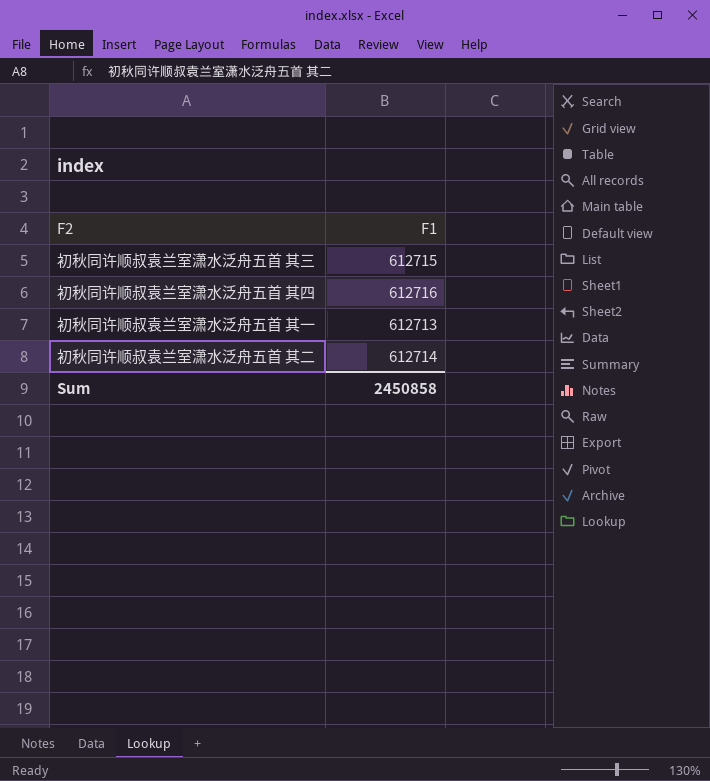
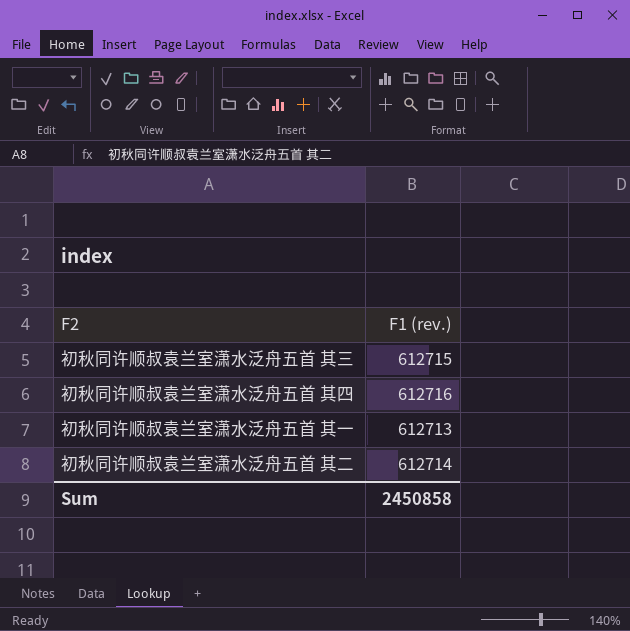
column name: F1 -> F1 (rev.)

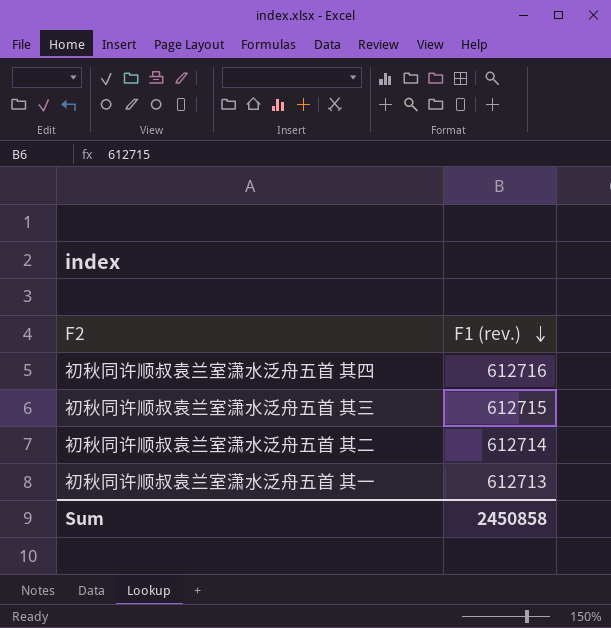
row order: none -> F1 (rev.) descending

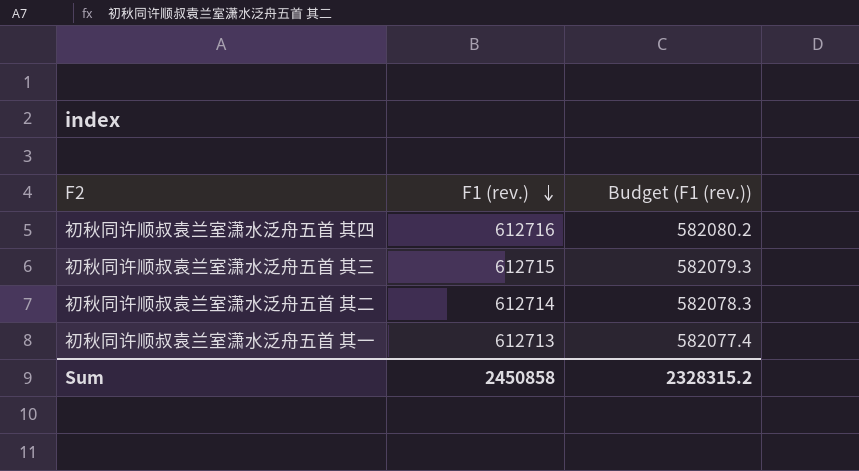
column Budget (F1 (rev.)) | formula: none -> [F1 (rev.)] * 0.95

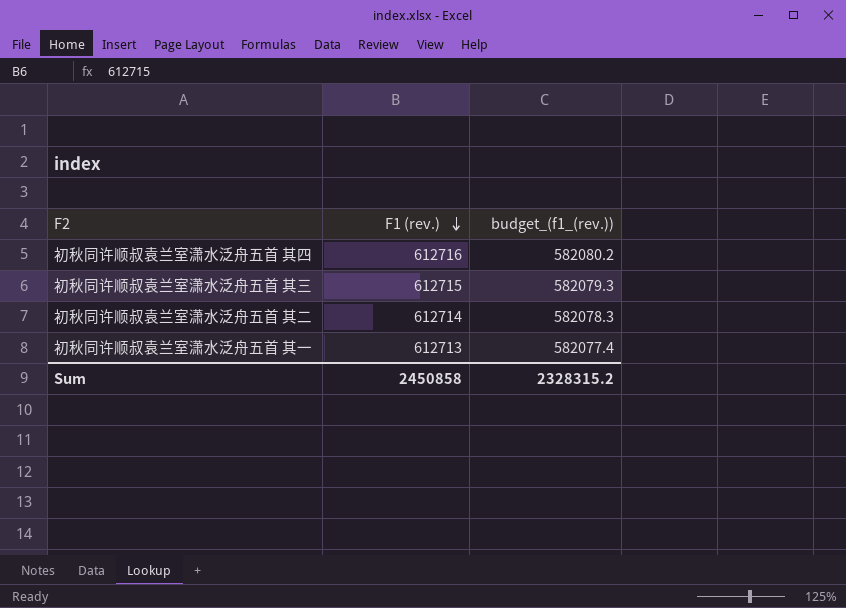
column name: Budget (F1 (rev.)) -> budget_(f1_(rev.))

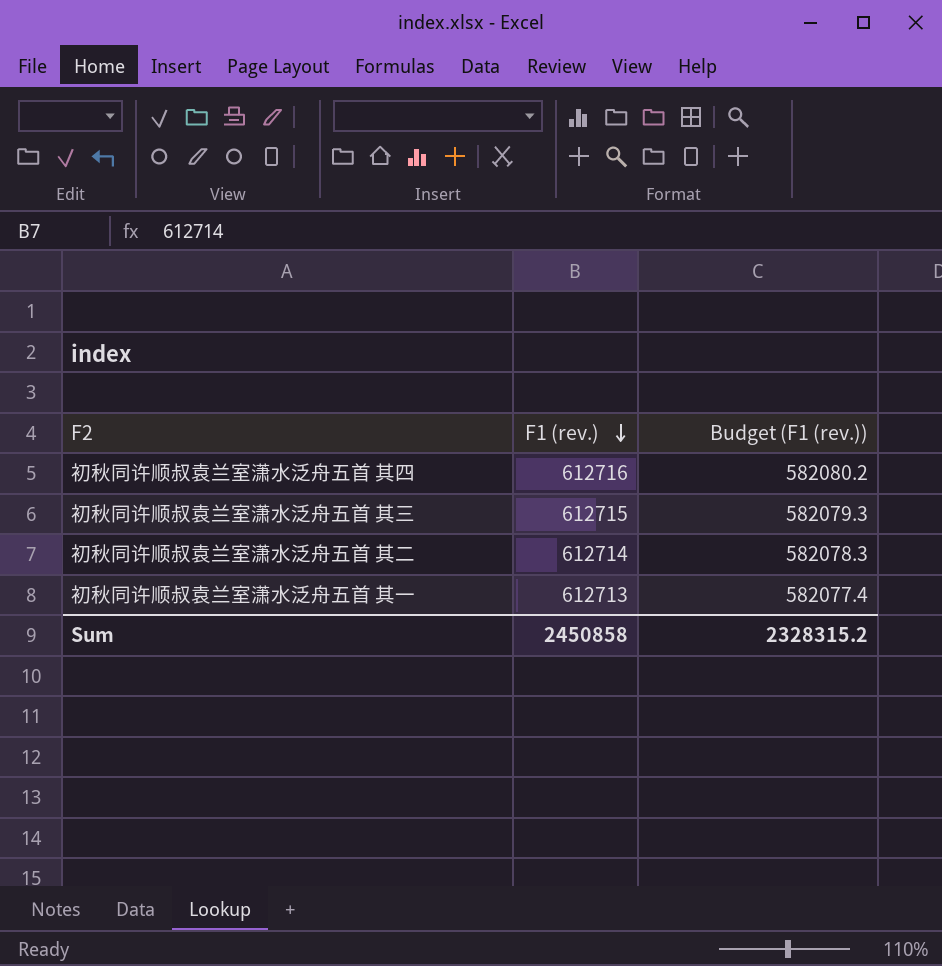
column name: budget_(f1_(rev.)) -> Budget (F1 (rev.))

